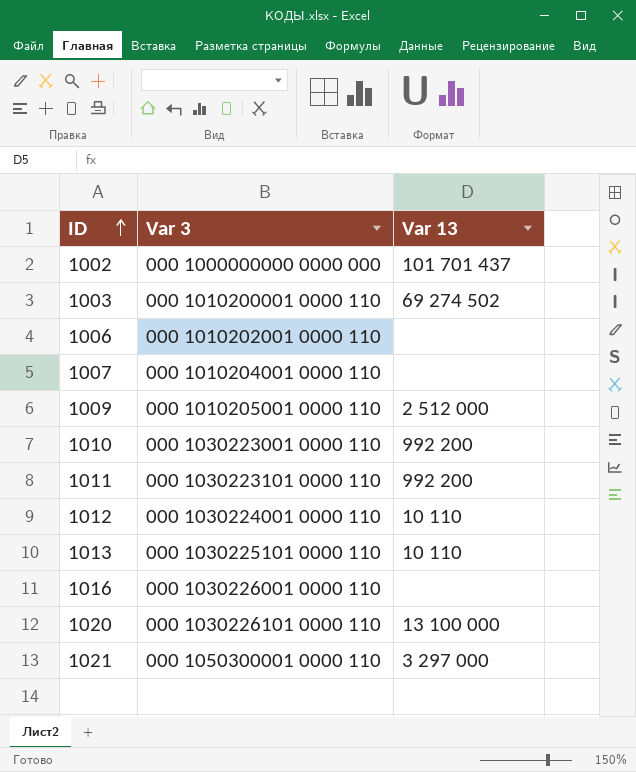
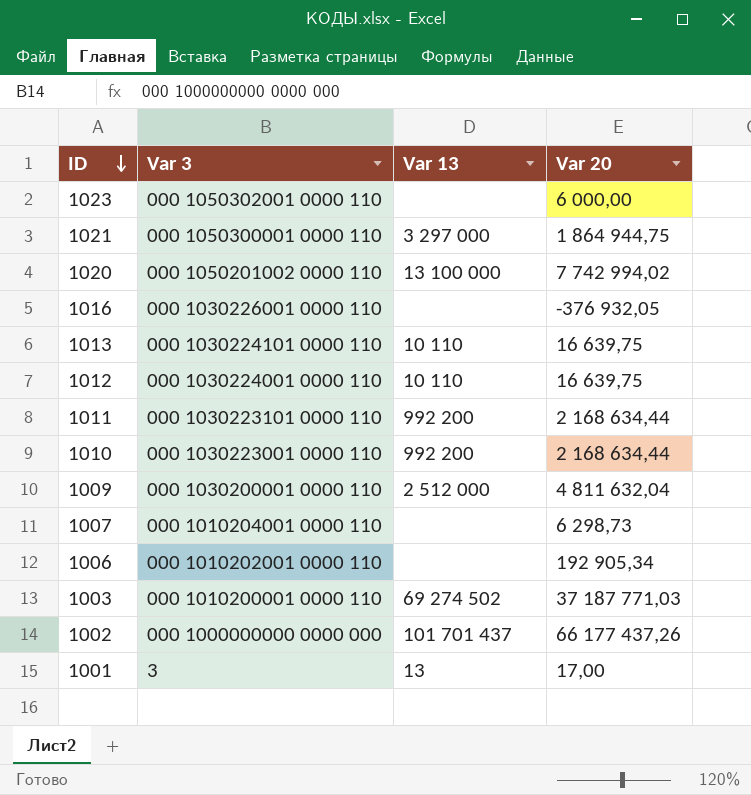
row order: ID ascending -> ID descending
column Var 20 | position: none -> 4
row 1023: none -> 000 1050302001 0000 110 | none | 6 000,00
1020 | Var 3: 000 1030226101 0000 110 -> 000 1050201002 0000 110
1013 | Var 3: 000 1030225101 0000 110 -> 000 1030224101 0000 110
1009 | Var 3: 000 1010205001 0000 110 -> 000 1030200001 0000 110
row 1001: none -> 3 | 13 | 17,00

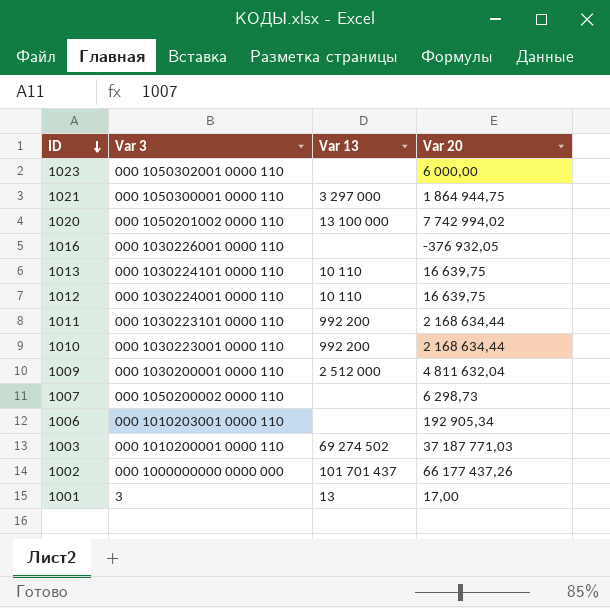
1007 | Var 3: 000 1010204001 0000 110 -> 000 1050200002 0000 110
1006 | Var 3: 000 1010202001 0000 110 -> 000 1010203001 0000 110

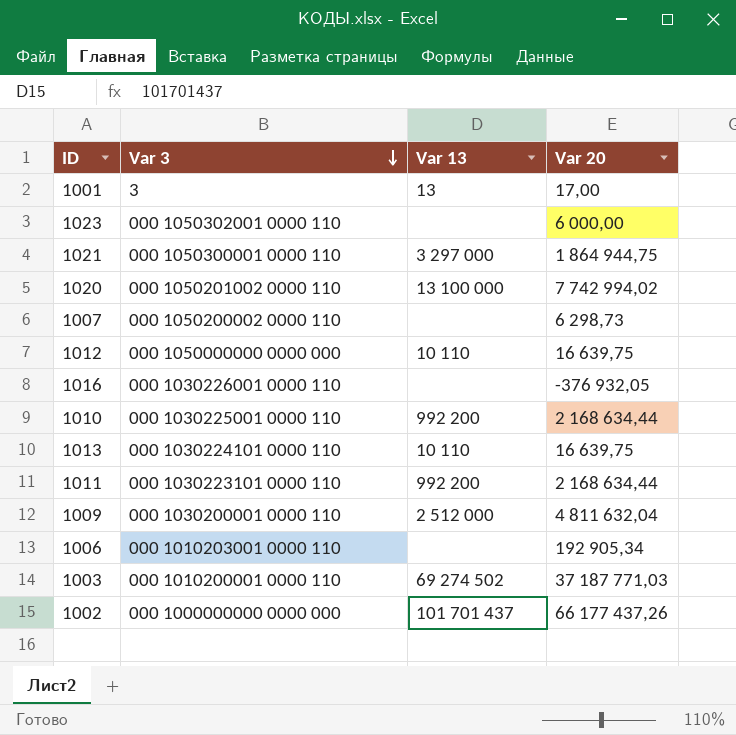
row order: ID descending -> Var 3 descending
1012 | Var 3: 000 1030224001 0000 110 -> 000 1050000000 0000 000
1010 | Var 3: 000 1030223001 0000 110 -> 000 1030225001 0000 110

